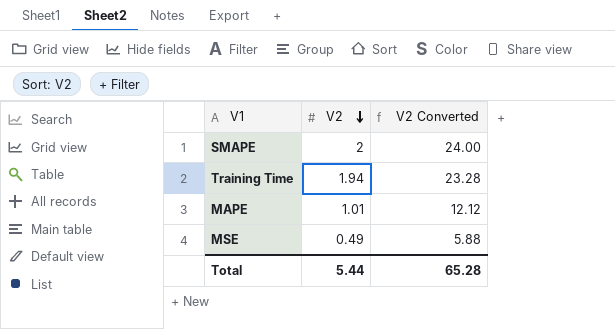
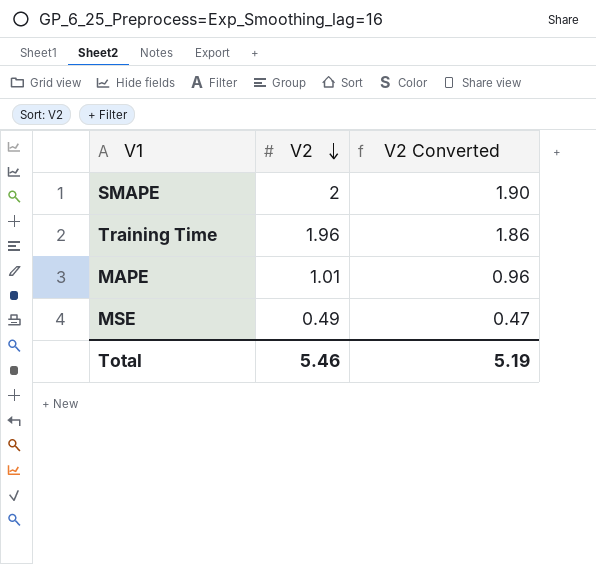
column V2 Converted | formula: [V2] * 12 -> [V2] * 0.95
Training Time | V2: 1.94 -> 1.96
Total | V2: 5.44 -> 5.46
Total | V2 Converted: 65.28 -> 5.19

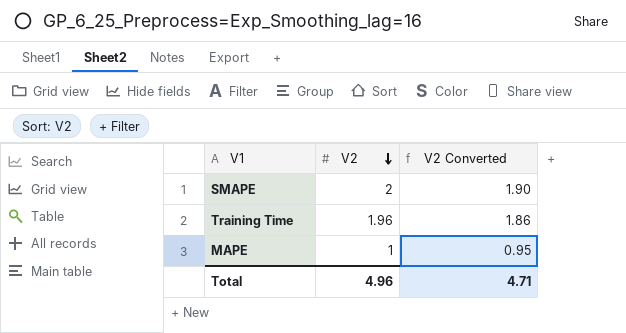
row MSE: 0.49 | 0.47 -> none
MAPE | V2: 1.01 -> 1
MAPE | V2 Converted: 0.96 -> 0.95
Total | V2: 5.46 -> 4.96
Total | V2 Converted: 5.19 -> 4.71

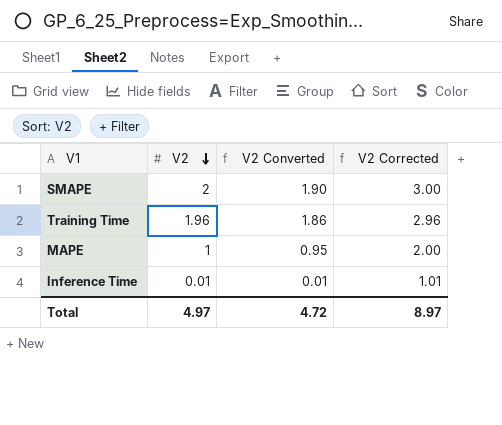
column V2 Corrected | formula: none -> [V2] + 1
row Inference Time: none -> 0.01 | 0.01 | 1.01
Total | V2: 4.96 -> 4.97
Total | V2 Converted: 4.71 -> 4.72

